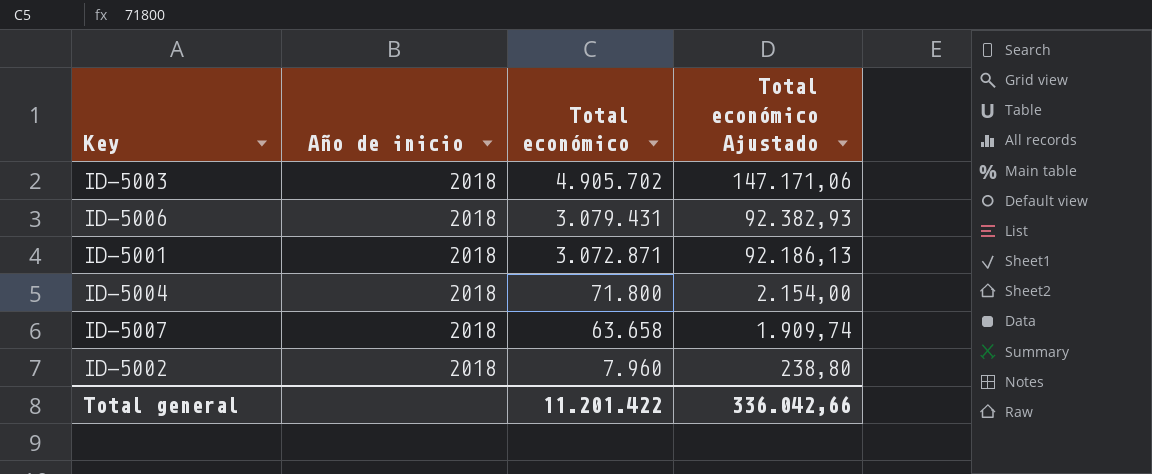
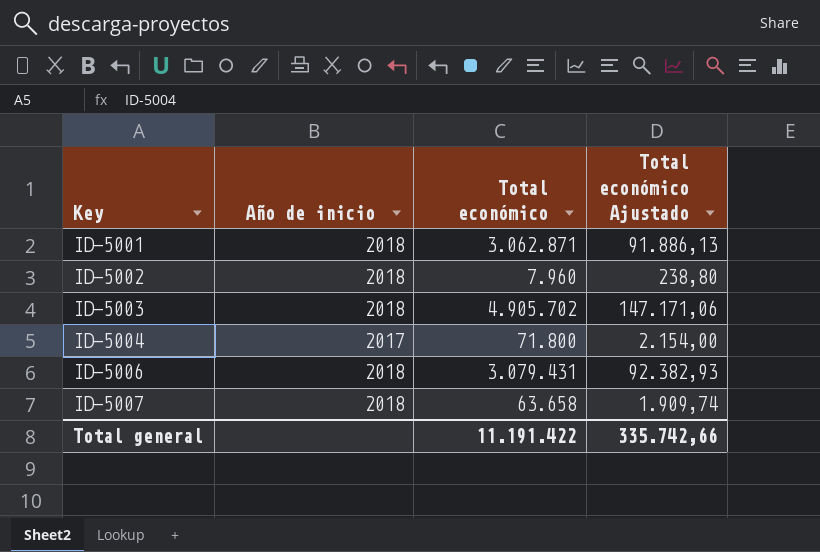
row order: Total económico descending -> Key ascending
ID-5001 | Total económico: 3.072.871 -> 3.062.871
ID-5001 | Total económico Ajustado: 92.186,13 -> 91.886,13
ID-5004 | Año de inicio: 2018 -> 2017
Total general | Total económico: 11.201.422 -> 11.191.422
Total general | Total económico Ajustado: 336.042,66 -> 335.742,66

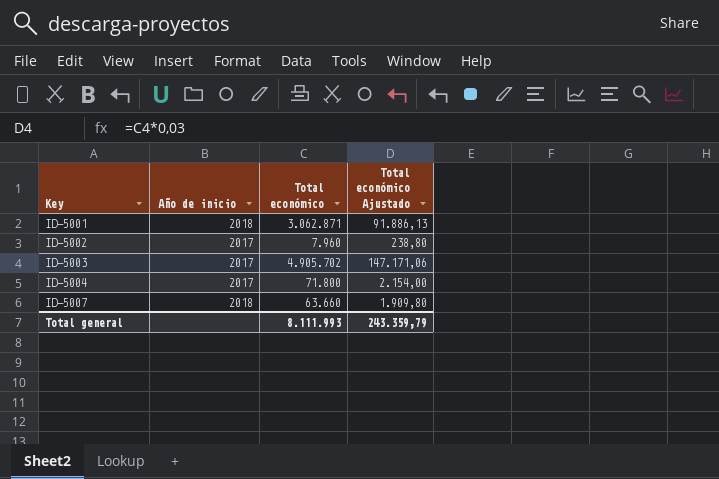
row ID-5006: 2018 | 3.079.431 | 92.382,93 -> none
ID-5002 | Año de inicio: 2018 -> 2017
ID-5003 | Año de inicio: 2018 -> 2017
ID-5007 | Total económico: 63.658 -> 63.660
ID-5007 | Total económico Ajustado: 1.909,74 -> 1.909,80
Total general | Total económico: 11.191.422 -> 8.111.993
Total general | Total económico Ajustado: 335.742,66 -> 243.359,79

